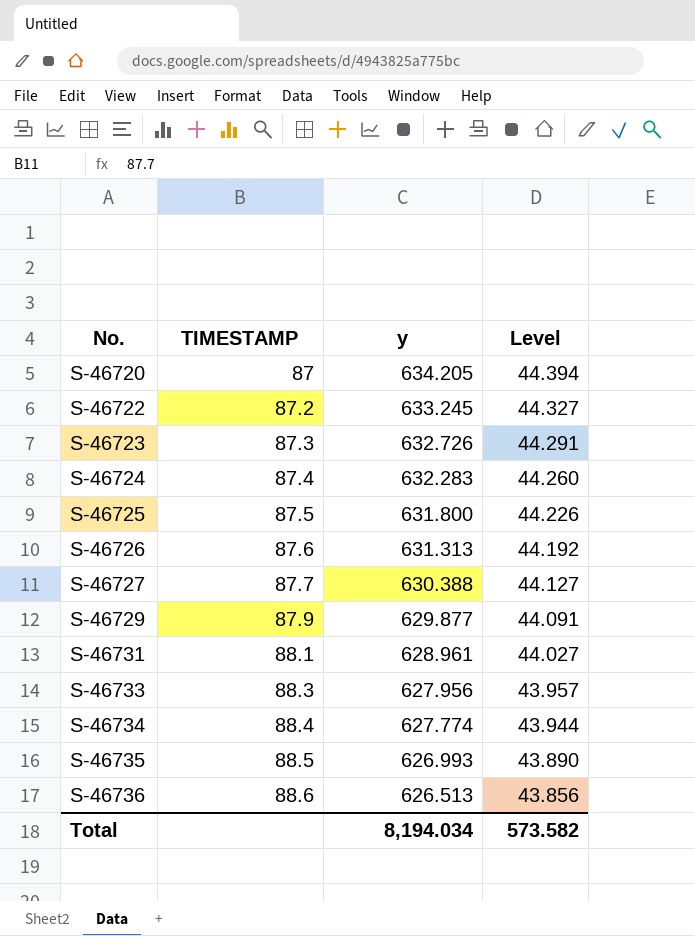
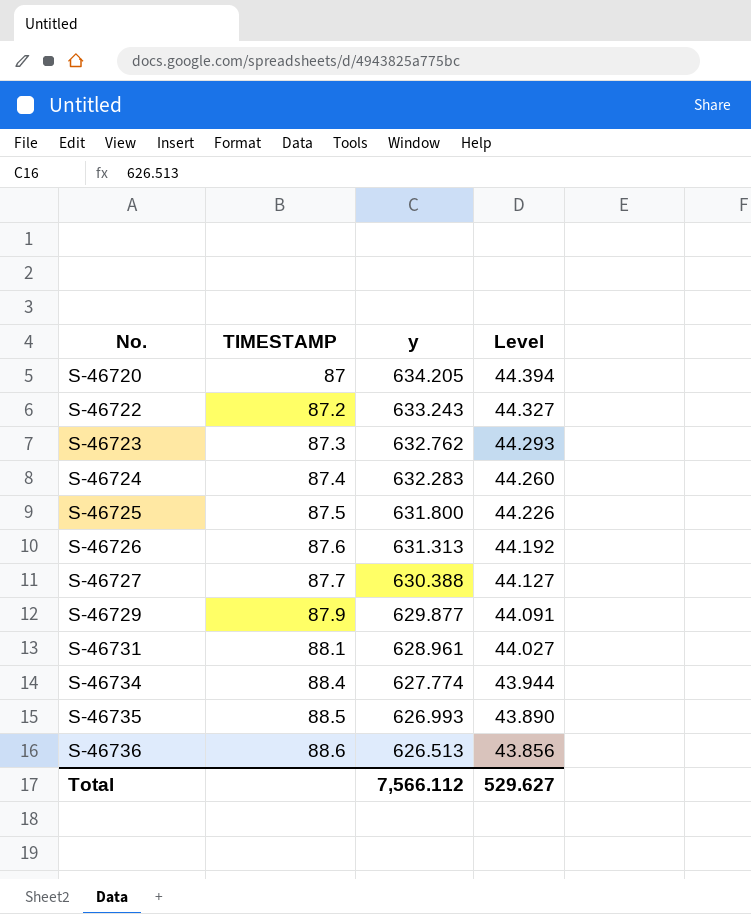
row S-46733: 88.3 | 627.956 | 43.957 -> none
S-46722 | y: 633.245 -> 633.243
S-46723 | y: 632.726 -> 632.762
S-46723 | Level: 44.291 -> 44.293
Total | y: 8,194.034 -> 7,566.112
Total | Level: 573.582 -> 529.627

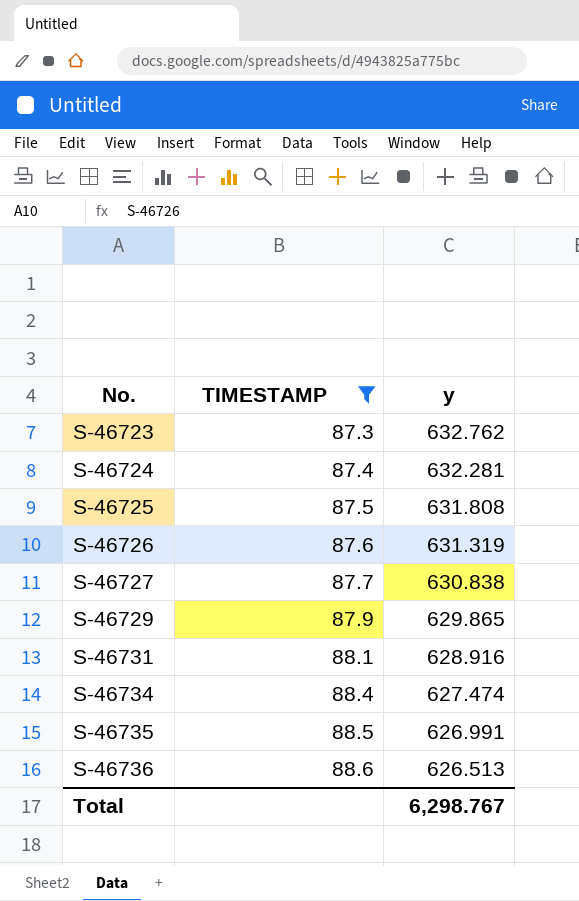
filter: none -> TIMESTAMP >= 87.3
column Level | formula: [y] * 0.07 -> none
S-46724 | y: 632.283 -> 632.281
S-46725 | y: 631.800 -> 631.808
S-46726 | y: 631.313 -> 631.319
S-46727 | y: 630.388 -> 630.838
S-46729 | y: 629.877 -> 629.865
S-46731 | y: 628.961 -> 628.916
S-46734 | y: 627.774 -> 627.474
S-46735 | y: 626.993 -> 626.991
Total | y: 7,566.112 -> 6,298.767

